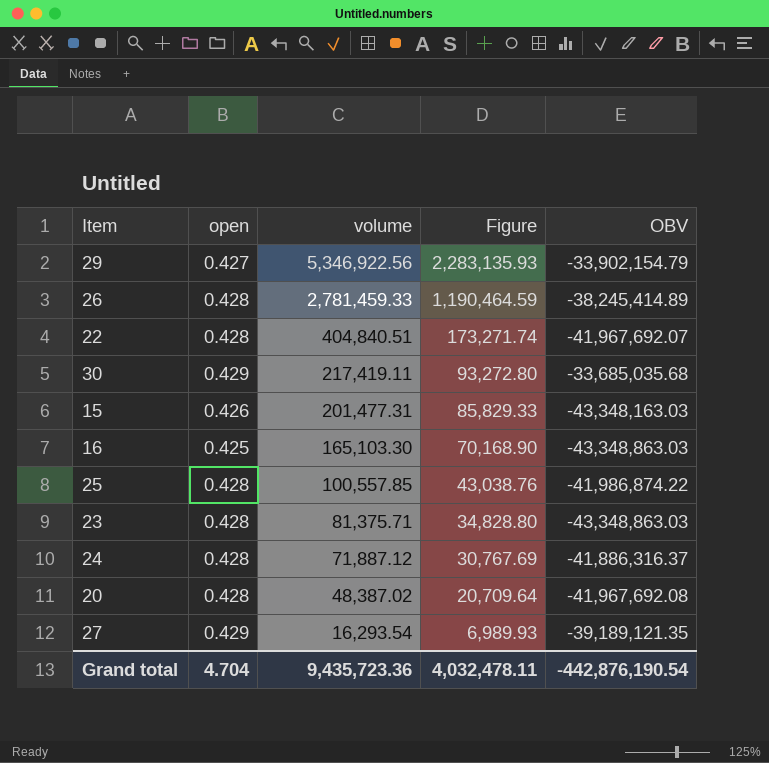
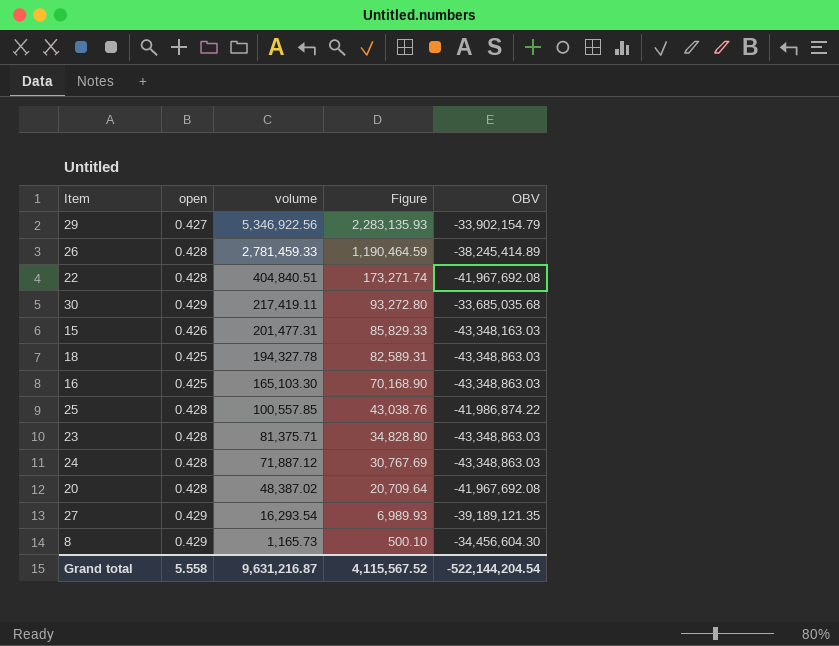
22 | OBV: -41,967,692.07 -> -41,967,692.08
row 18: none -> 0.425 | 194,327.78 | 82,589.31 | -43,348,863.03
24 | OBV: -41,886,316.37 -> -43,348,863.03
row 8: none -> 0.429 | 1,165.73 | 500.10 | -34,456,604.30
Grand total | open: 4.704 -> 5.558
Grand total | volume: 9,435,723.36 -> 9,631,216.87
Grand total | Figure: 4,032,478.11 -> 4,115,567.52
Grand total | OBV: -442,876,190.54 -> -522,144,204.54

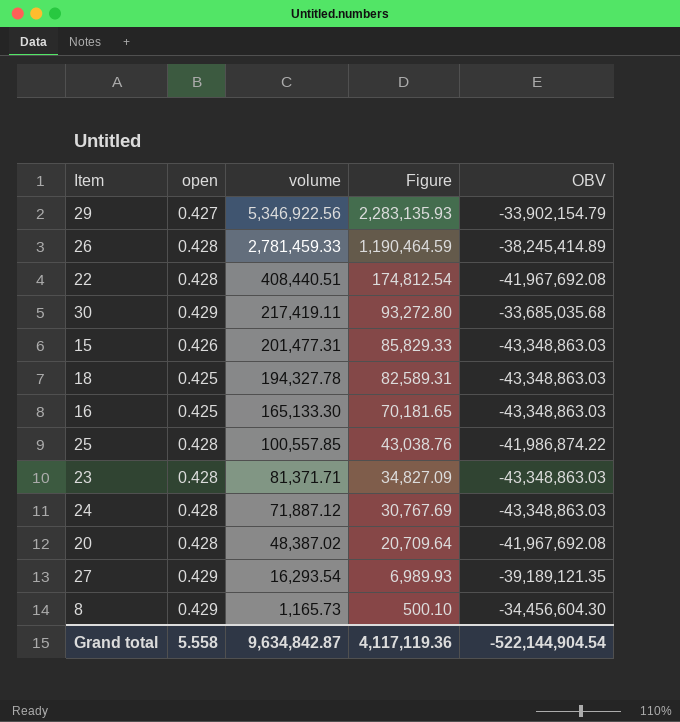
22 | volume: 404,840.51 -> 408,440.51
22 | Figure: 173,271.74 -> 174,812.54
15 | OBV: -43,348,163.03 -> -43,348,863.03
16 | volume: 165,103.30 -> 165,133.30
16 | Figure: 70,168.90 -> 70,181.65
23 | volume: 81,375.71 -> 81,371.71
23 | Figure: 34,828.80 -> 34,827.09
Grand total | volume: 9,631,216.87 -> 9,634,842.87
Grand total | Figure: 4,115,567.52 -> 4,117,119.36
Grand total | OBV: -522,144,204.54 -> -522,144,904.54

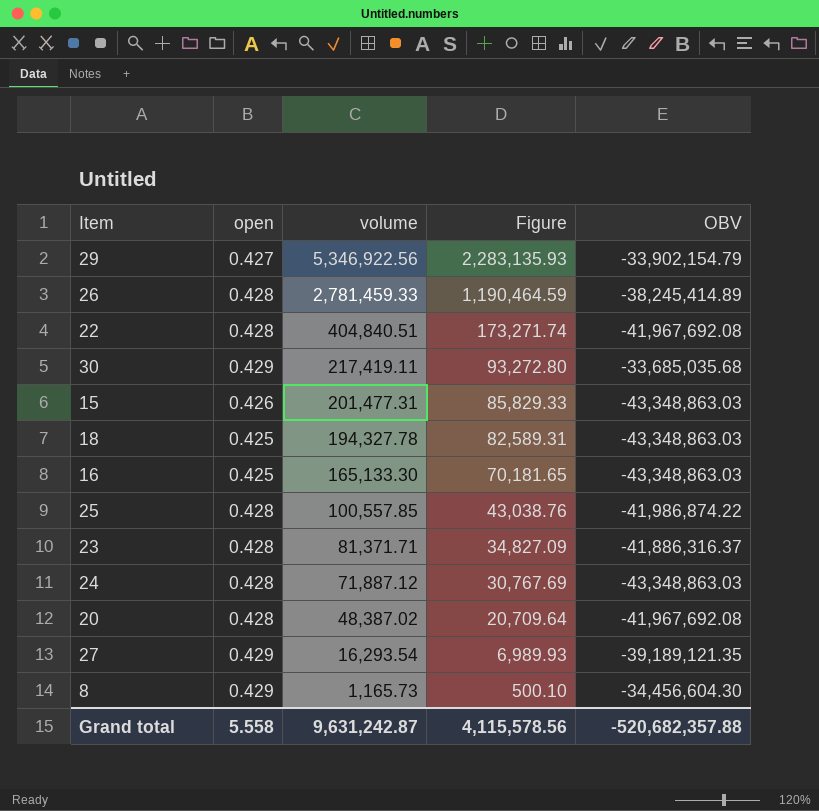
22 | volume: 408,440.51 -> 404,840.51
22 | Figure: 174,812.54 -> 173,271.74
23 | OBV: -43,348,863.03 -> -41,886,316.37
Grand total | volume: 9,634,842.87 -> 9,631,242.87
Grand total | Figure: 4,117,119.36 -> 4,115,578.56
Grand total | OBV: -522,144,904.54 -> -520,682,357.88

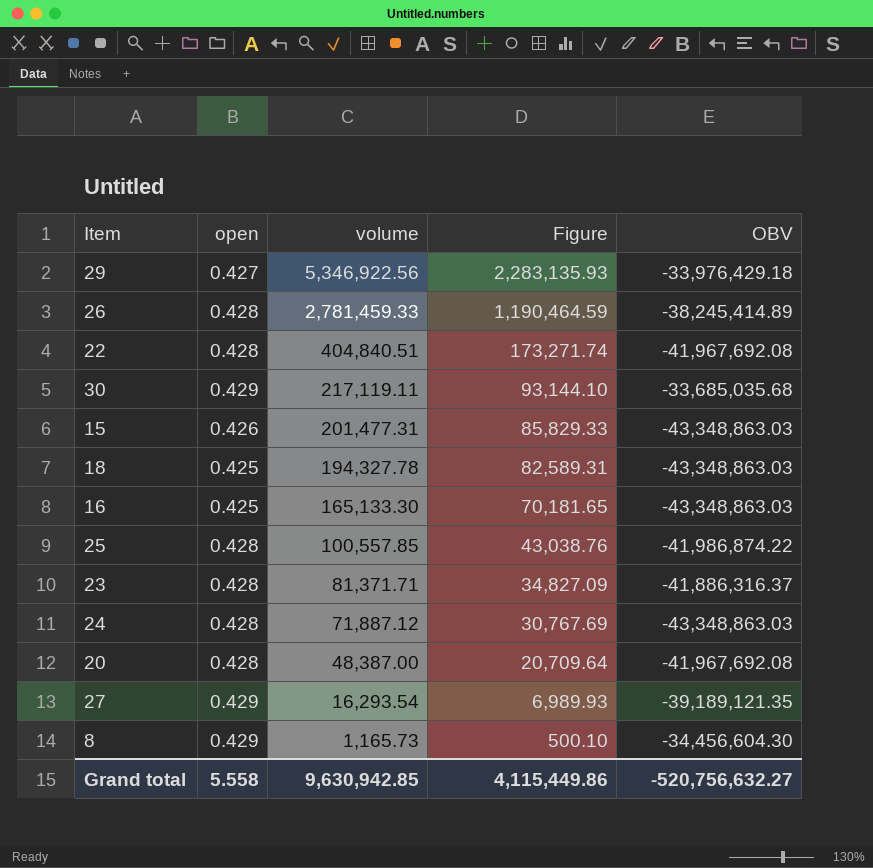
29 | OBV: -33,902,154.79 -> -33,976,429.18
30 | volume: 217,419.11 -> 217,119.11
30 | Figure: 93,272.80 -> 93,144.10
20 | volume: 48,387.02 -> 48,387.00
Grand total | volume: 9,631,242.87 -> 9,630,942.85
Grand total | Figure: 4,115,578.56 -> 4,115,449.86
Grand total | OBV: -520,682,357.88 -> -520,756,632.27

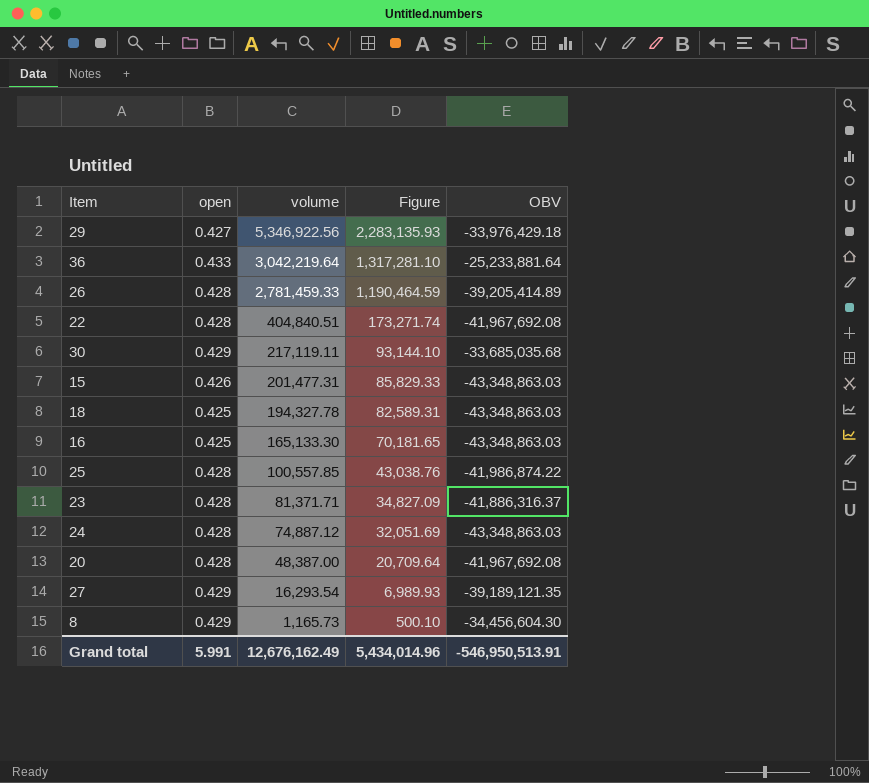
row 36: none -> 0.433 | 3,042,219.64 | 1,317,281.10 | -25,233,881.64
26 | OBV: -38,245,414.89 -> -39,205,414.89
24 | volume: 71,887.12 -> 74,887.12
24 | Figure: 30,767.69 -> 32,051.69
Grand total | open: 5.558 -> 5.991
Grand total | volume: 9,630,942.85 -> 12,676,162.49
Grand total | Figure: 4,115,449.86 -> 5,434,014.96
Grand total | OBV: -520,756,632.27 -> -546,950,513.91

